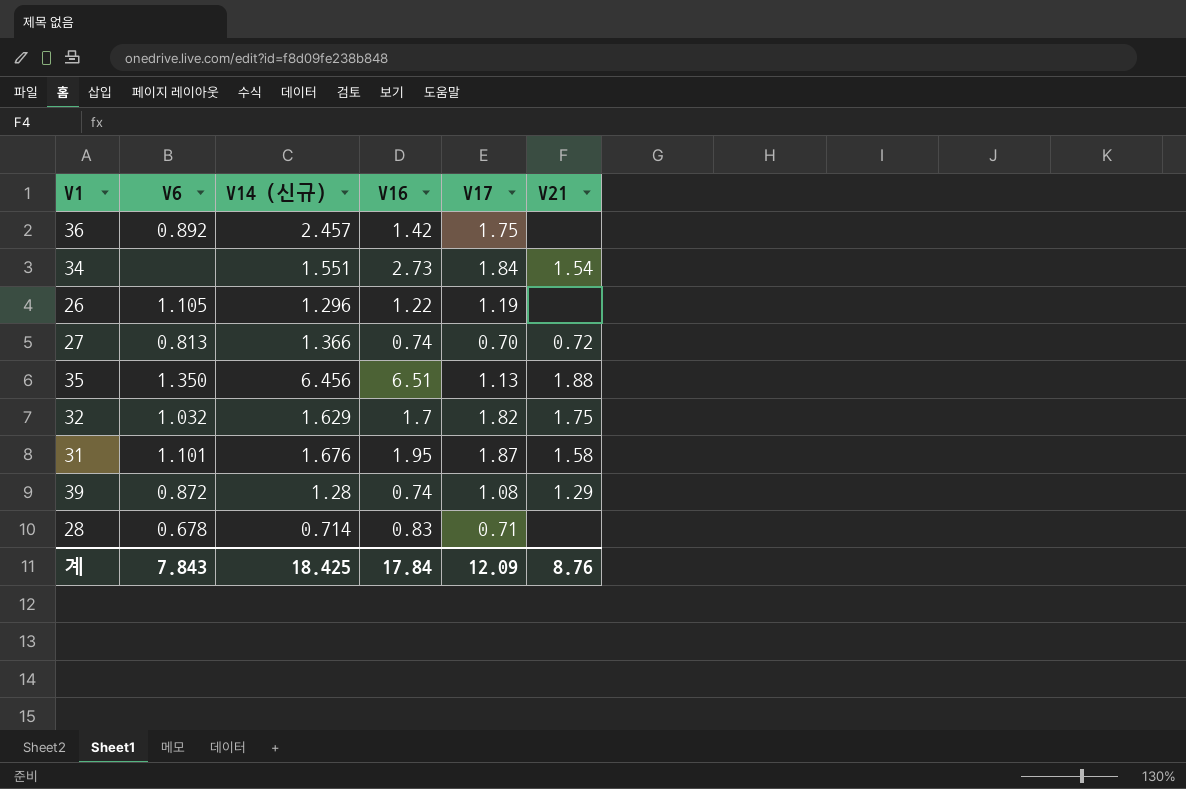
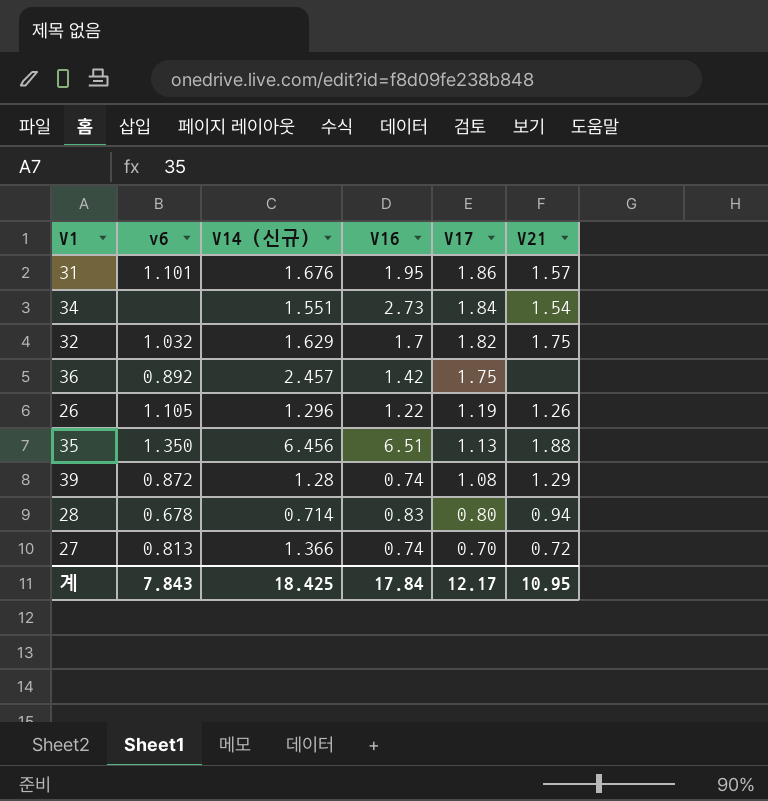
row order: none -> V17 descending
column name: V6 -> v6
31 | V17: 1.87 -> 1.86
31 | V21: 1.58 -> 1.57
26 | V21: none -> 1.26
28 | V17: 0.71 -> 0.80
28 | V21: none -> 0.94
계 | V17: 12.09 -> 12.17
계 | V21: 8.76 -> 10.95

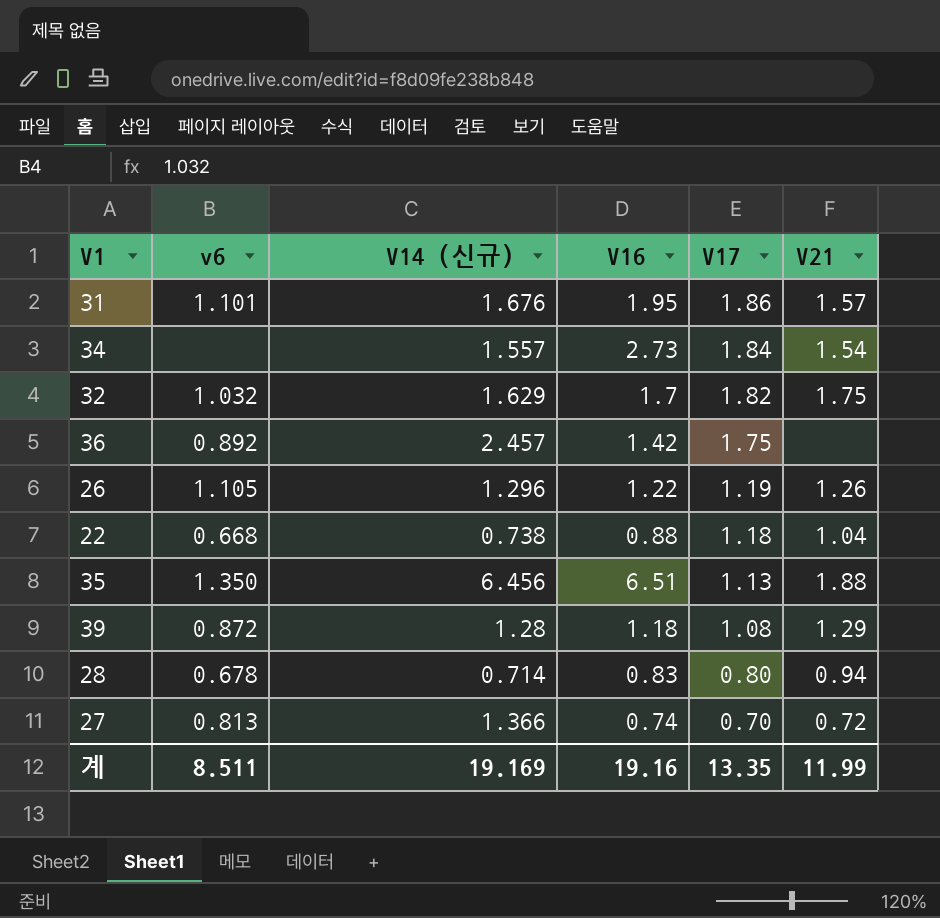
34 | V14 (신규): 1.551 -> 1.557
row 22: none -> 0.668 | 0.738 | 0.88 | 1.18 | 1.04
39 | V16: 0.74 -> 1.18
계 | v6: 7.843 -> 8.511
계 | V14 (신규): 18.425 -> 19.169
계 | V16: 17.84 -> 19.16
계 | V17: 12.17 -> 13.35
계 | V21: 10.95 -> 11.99

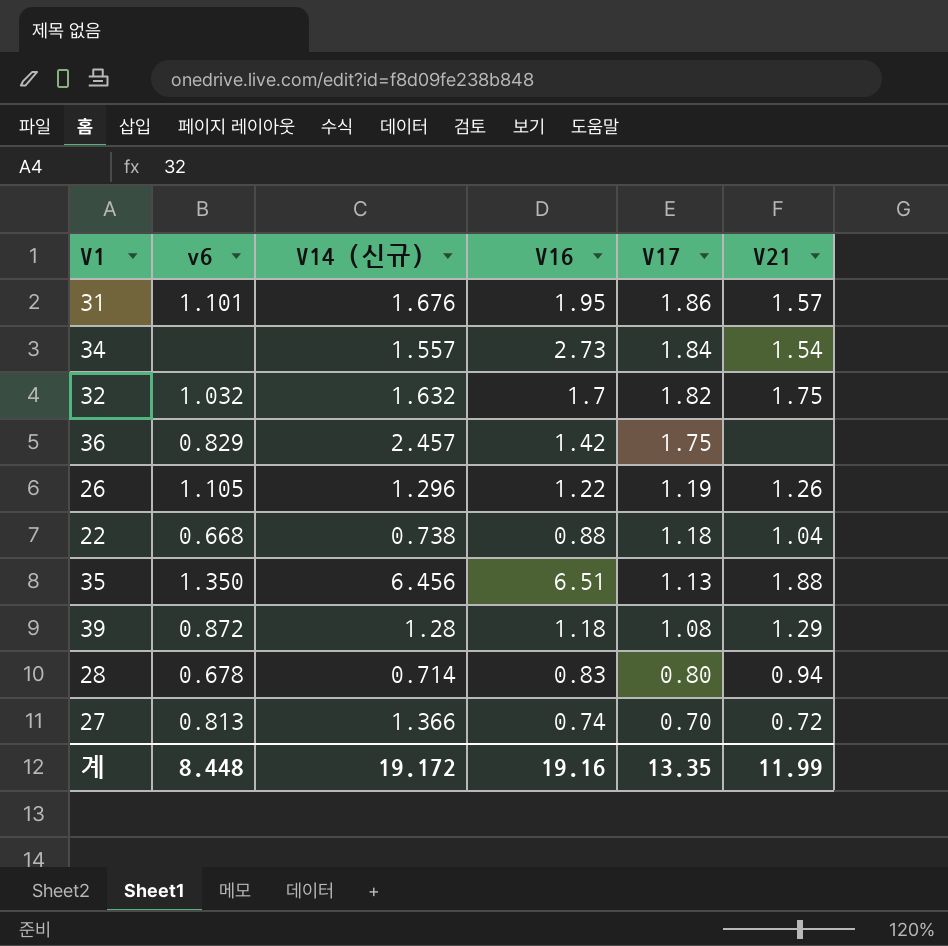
32 | V14 (신규): 1.629 -> 1.632
36 | v6: 0.892 -> 0.829
계 | v6: 8.511 -> 8.448
계 | V14 (신규): 19.169 -> 19.172

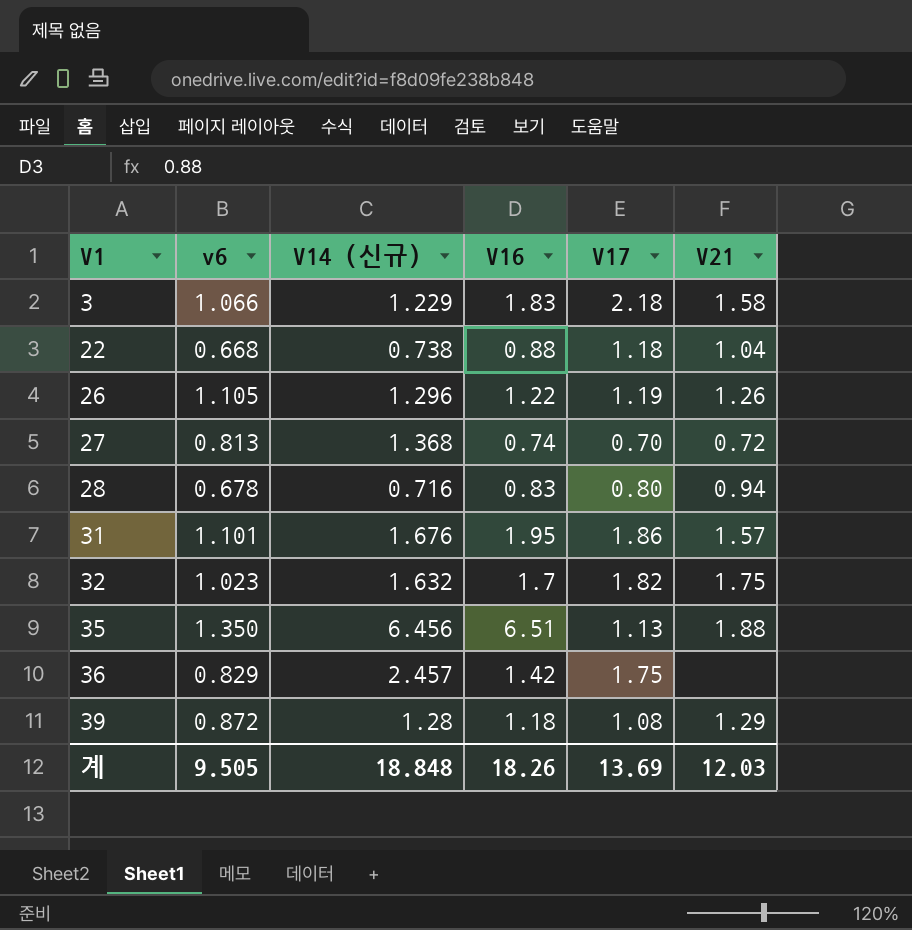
row order: V17 descending -> V1 ascending
row 34: none | 1.557 | 2.73 | 1.84 | 1.54 -> none
row 3: none -> 1.066 | 1.229 | 1.83 | 2.18 | 1.58
27 | V14 (신규): 1.366 -> 1.368
28 | V14 (신규): 0.714 -> 0.716
32 | v6: 1.032 -> 1.023
계 | v6: 8.448 -> 9.505
계 | V14 (신규): 19.172 -> 18.848
계 | V16: 19.16 -> 18.26
계 | V17: 13.35 -> 13.69
계 | V21: 11.99 -> 12.03

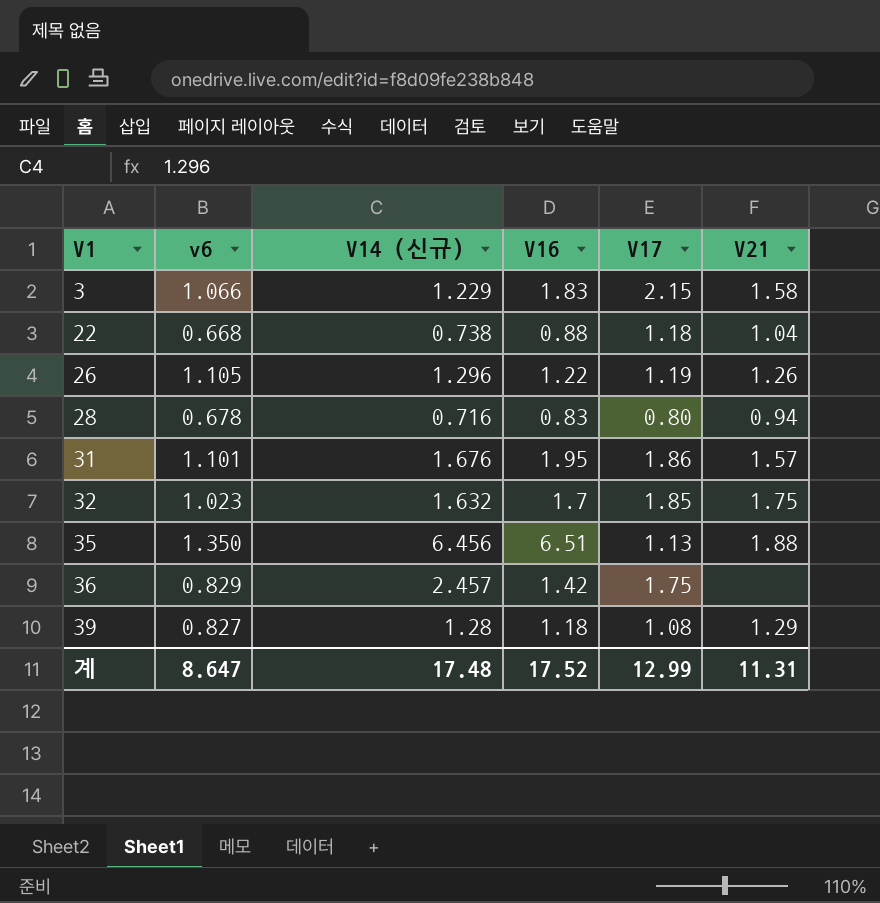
row 27: 0.813 | 1.368 | 0.74 | 0.70 | 0.72 -> none
3 | V17: 2.18 -> 2.15
32 | V17: 1.82 -> 1.85
39 | v6: 0.872 -> 0.827
계 | v6: 9.505 -> 8.647
계 | V14 (신규): 18.848 -> 17.48
계 | V16: 18.26 -> 17.52
계 | V17: 13.69 -> 12.99
계 | V21: 12.03 -> 11.31

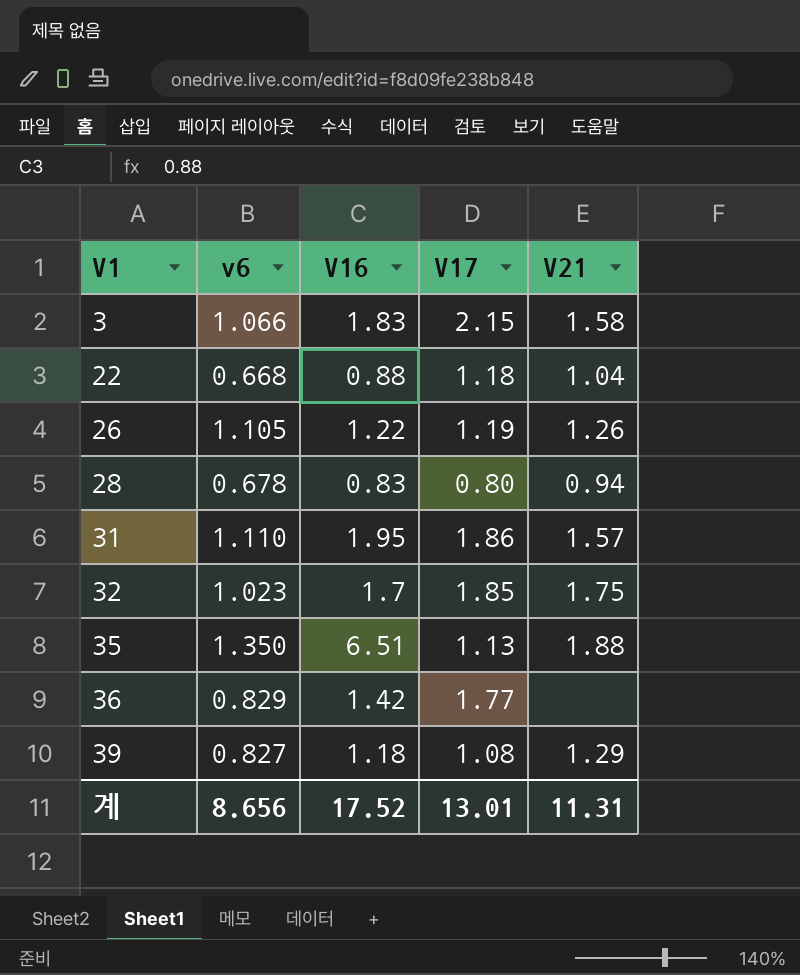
column V14 (신규) | position: 3 -> none
31 | v6: 1.101 -> 1.110
36 | V17: 1.75 -> 1.77
계 | v6: 8.647 -> 8.656
계 | V17: 12.99 -> 13.01

